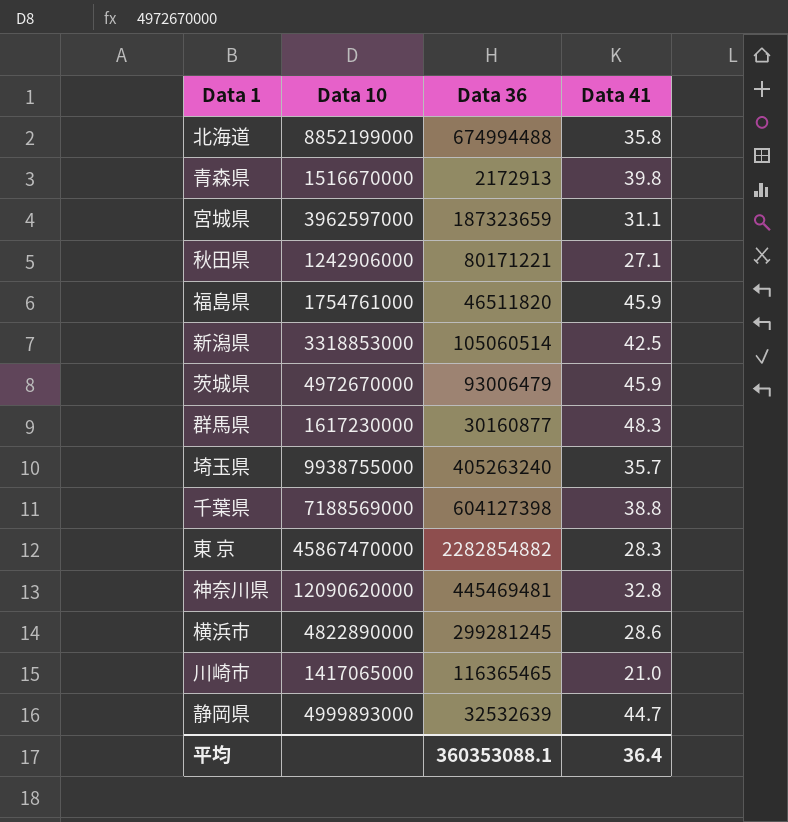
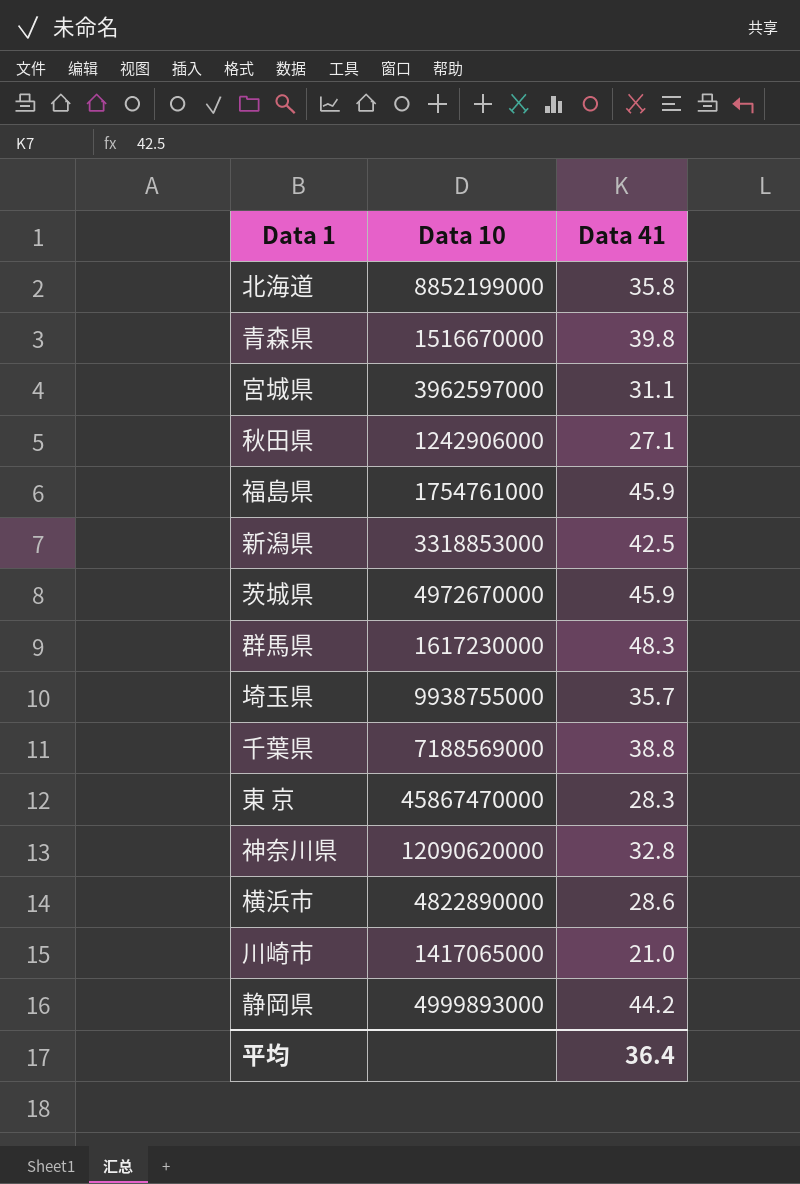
column Data 36 | position: 3 -> none
静岡県 | Data 41: 44.7 -> 44.2

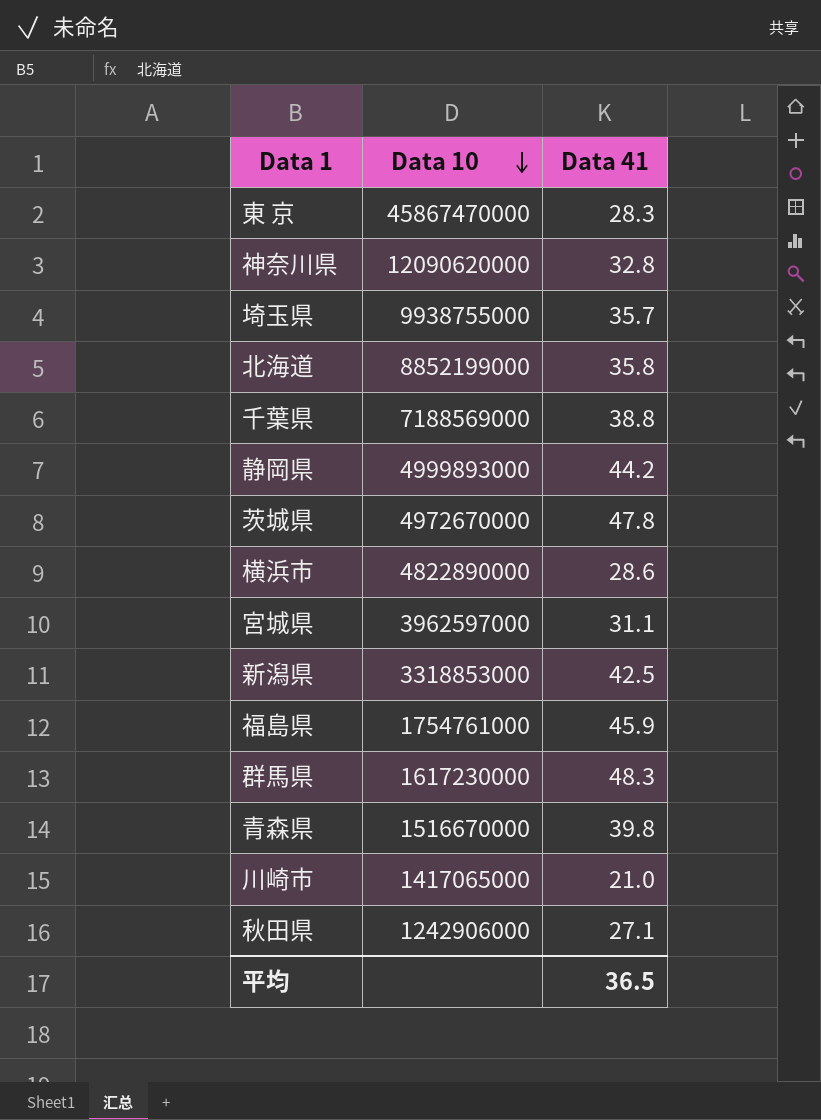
row order: none -> Data 10 descending
茨城県 | Data 41: 45.9 -> 47.8
平均 | Data 41: 36.4 -> 36.5

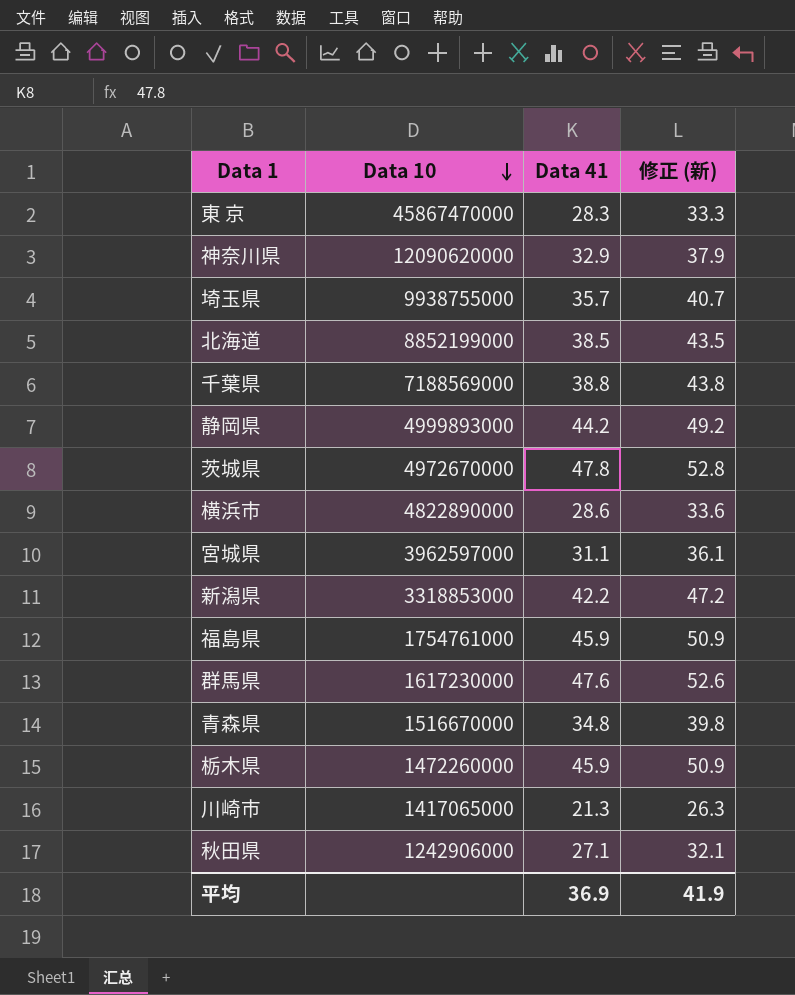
column 修正 (新) | formula: none -> [Data 41] + 5
神奈川県 | Data 41: 32.8 -> 32.9
北海道 | Data 41: 35.8 -> 38.5
新潟県 | Data 41: 42.5 -> 42.2
群馬県 | Data 41: 48.3 -> 47.6
青森県 | Data 41: 39.8 -> 34.8
row 栃木県: none -> 1472260000 | 45.9 | 50.9
川崎市 | Data 41: 21.0 -> 21.3
平均 | Data 41: 36.5 -> 36.9

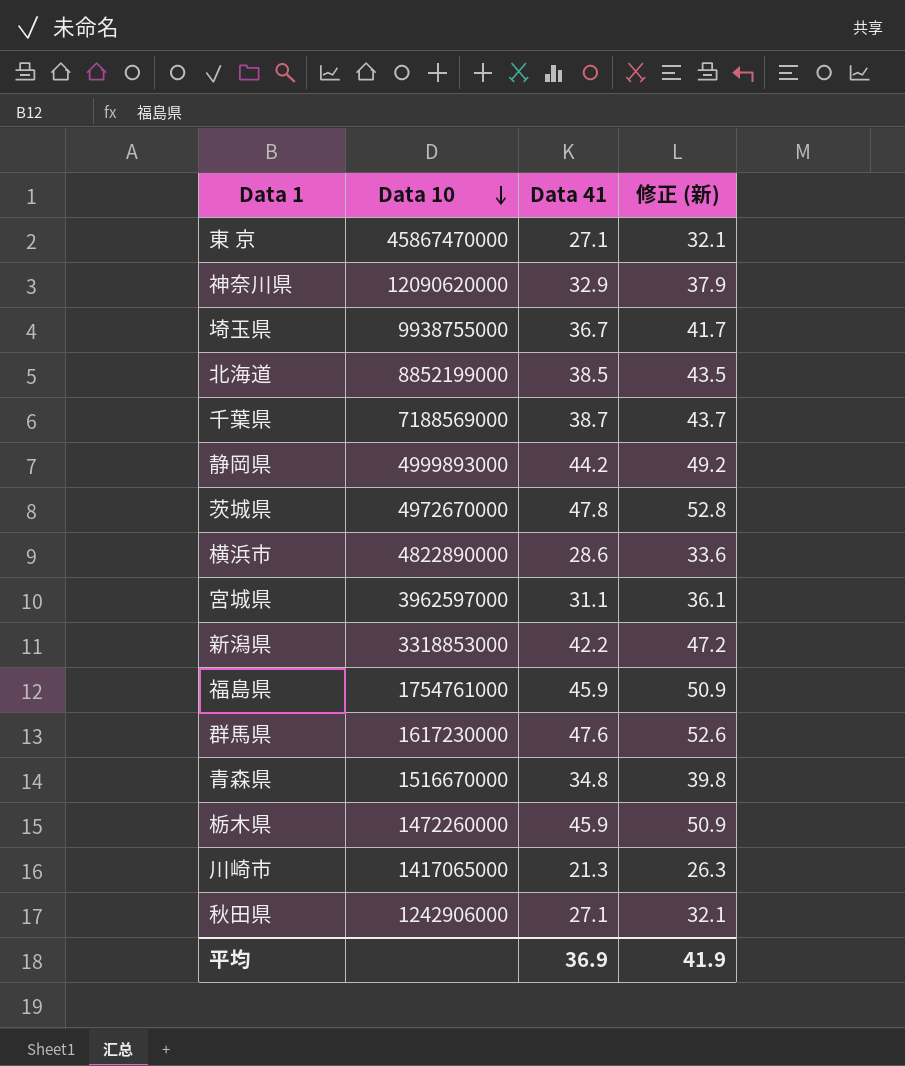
東 京 | Data 41: 28.3 -> 27.1
東 京 | 修正 (新): 33.3 -> 32.1
埼玉県 | Data 41: 35.7 -> 36.7
埼玉県 | 修正 (新): 40.7 -> 41.7
千葉県 | Data 41: 38.8 -> 38.7
千葉県 | 修正 (新): 43.8 -> 43.7

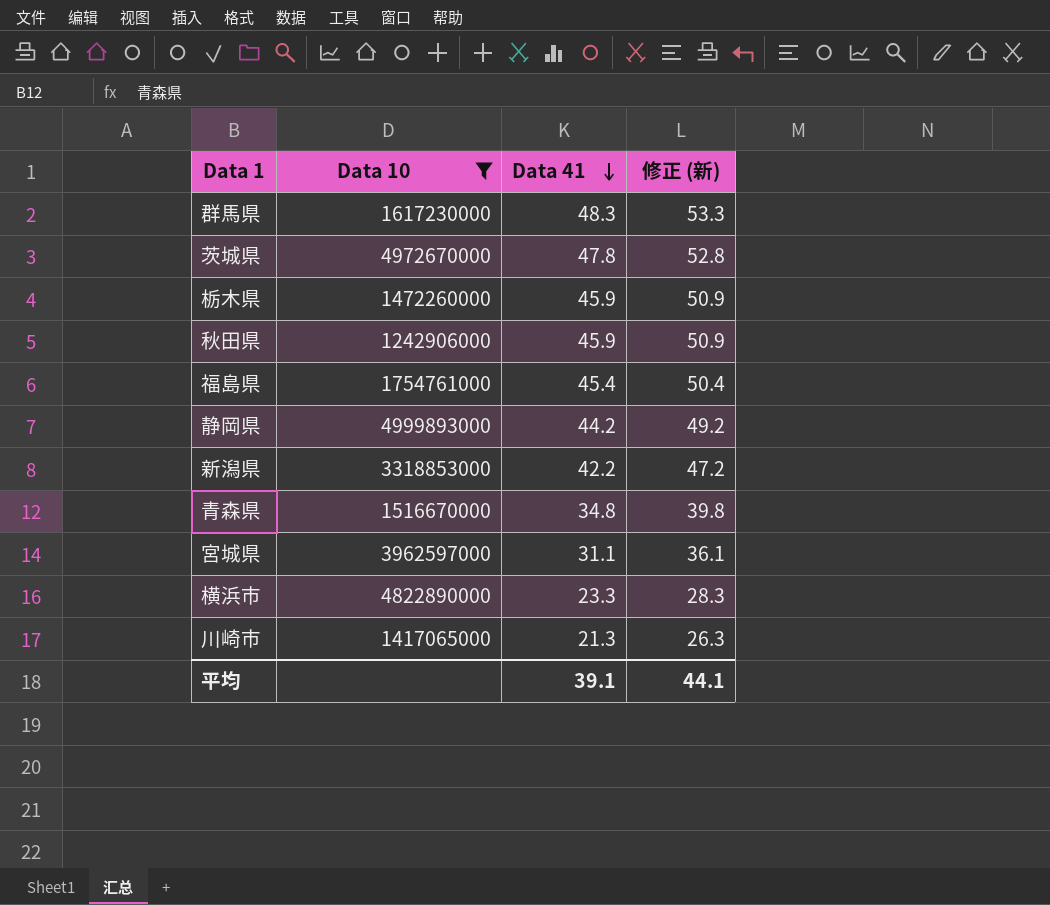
filter: none -> Data 10 <= 4999893000
row order: Data 10 descending -> Data 41 descending
群馬県 | Data 41: 47.6 -> 48.3
群馬県 | 修正 (新): 52.6 -> 53.3
秋田県 | Data 41: 27.1 -> 45.9
秋田県 | 修正 (新): 32.1 -> 50.9
福島県 | Data 41: 45.9 -> 45.4
福島県 | 修正 (新): 50.9 -> 50.4
横浜市 | Data 41: 28.6 -> 23.3
横浜市 | 修正 (新): 33.6 -> 28.3
平均 | Data 41: 36.9 -> 39.1
平均 | 修正 (新): 41.9 -> 44.1

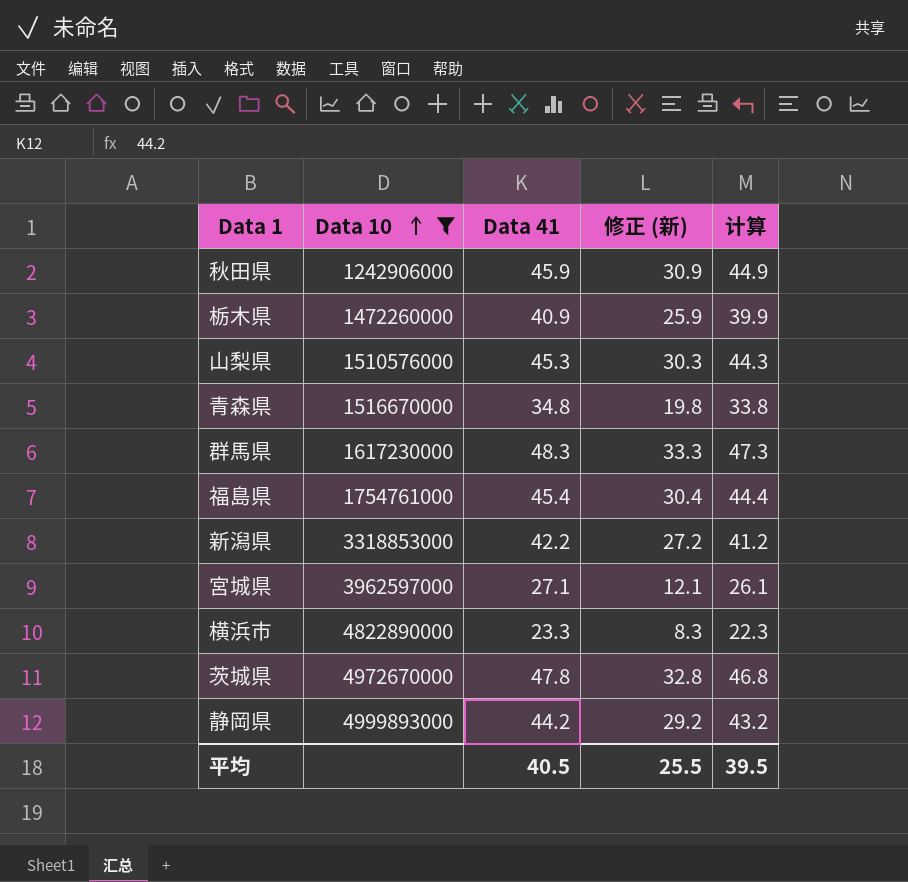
row order: Data 41 descending -> Data 10 ascending
column 修正 (新) | formula: [Data 41] + 5 -> [Data 41] - 15
column 计算 | formula: none -> [Data 41] - 1
row 川崎市: 1417065000 | 21.3 | 26.3 -> none
栃木県 | Data 41: 45.9 -> 40.9
row 山梨県: none -> 1510576000 | 45.3 | 30.3 | 44.3
宮城県 | Data 41: 31.1 -> 27.1
平均 | Data 41: 39.1 -> 40.5
平均 | 修正 (新): 44.1 -> 25.5

